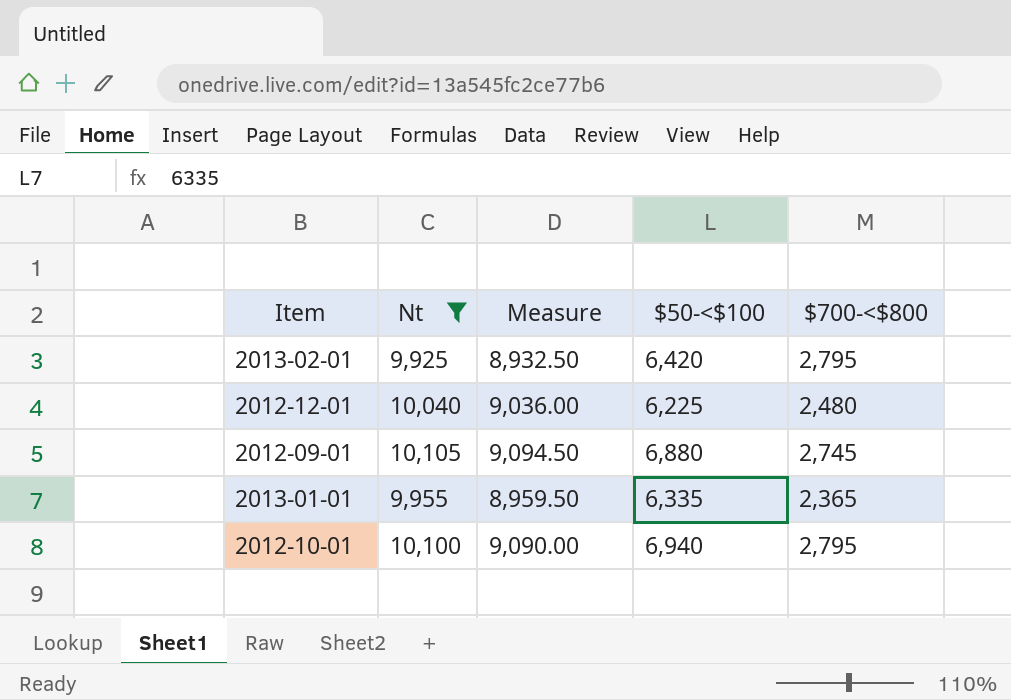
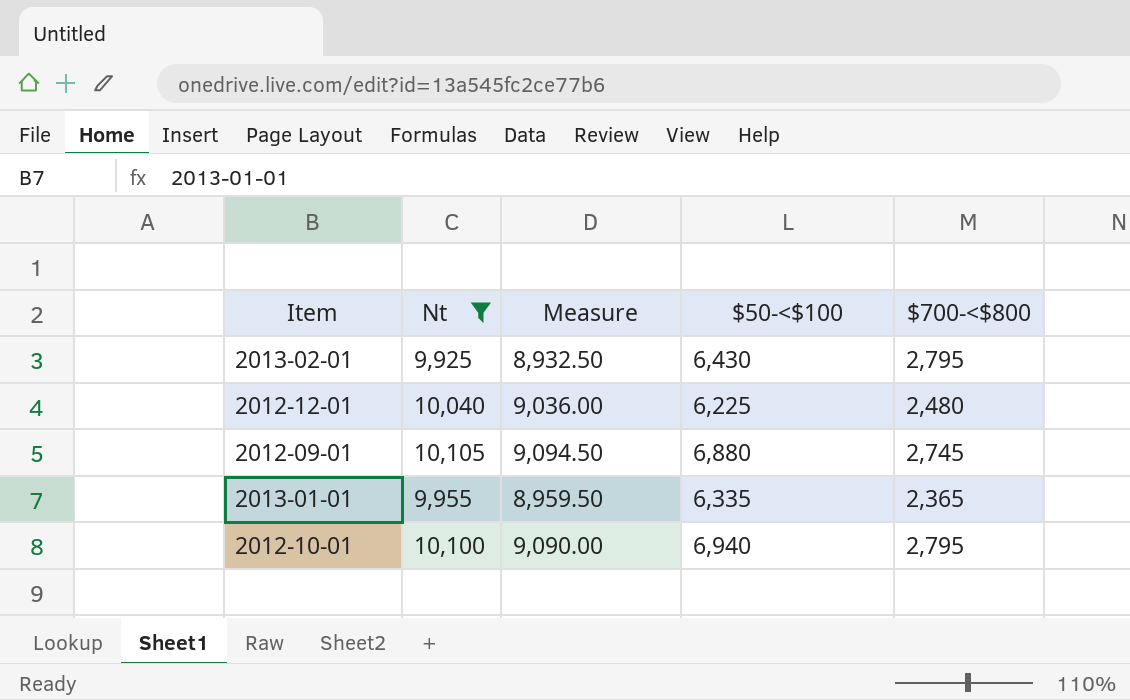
2013-02-01 | $50-<$100: 6,420 -> 6,430

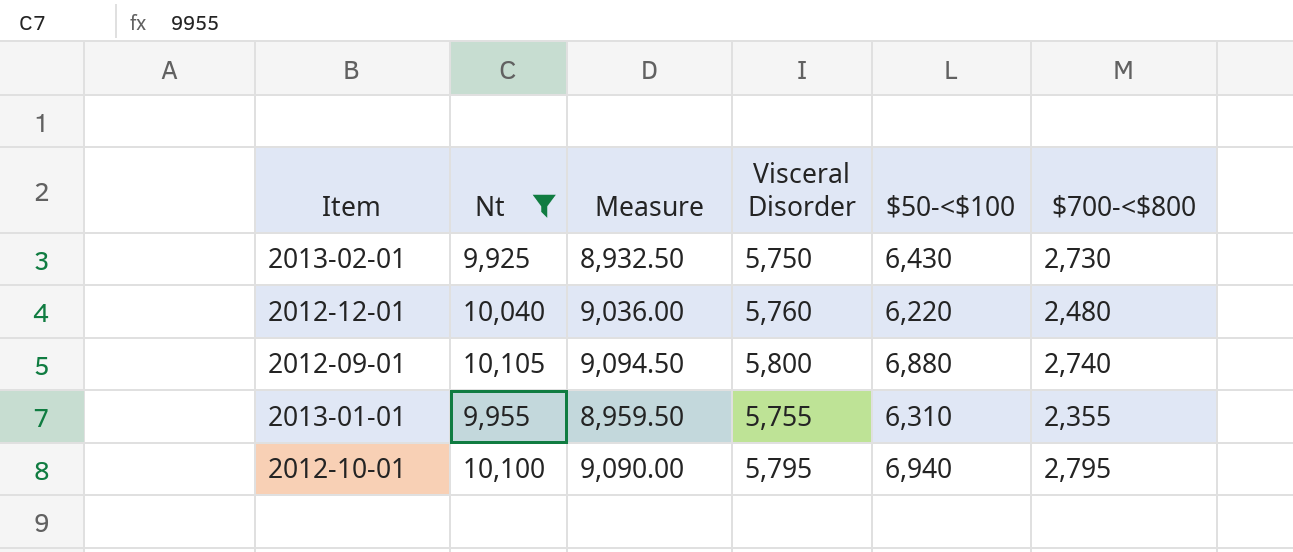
column Visceral Disorder | position: none -> 4
2013-02-01 | $700-<$800: 2,795 -> 2,730
2012-12-01 | $50-<$100: 6,225 -> 6,220
2012-09-01 | $700-<$800: 2,745 -> 2,740
2013-01-01 | $50-<$100: 6,335 -> 6,310
2013-01-01 | $700-<$800: 2,365 -> 2,355

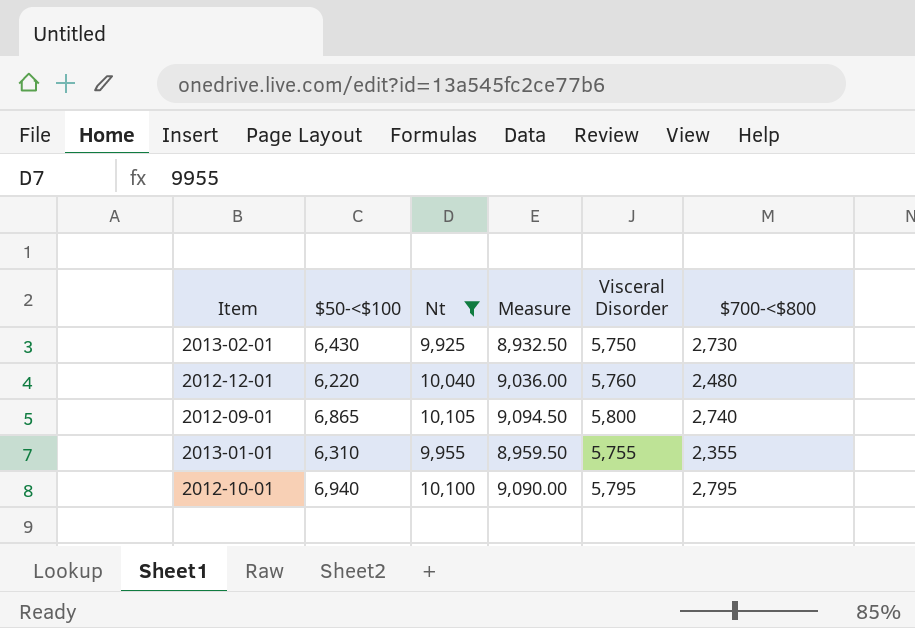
column $50-<$100 | position: 5 -> 2
2012-09-01 | $50-<$100: 6,880 -> 6,865

